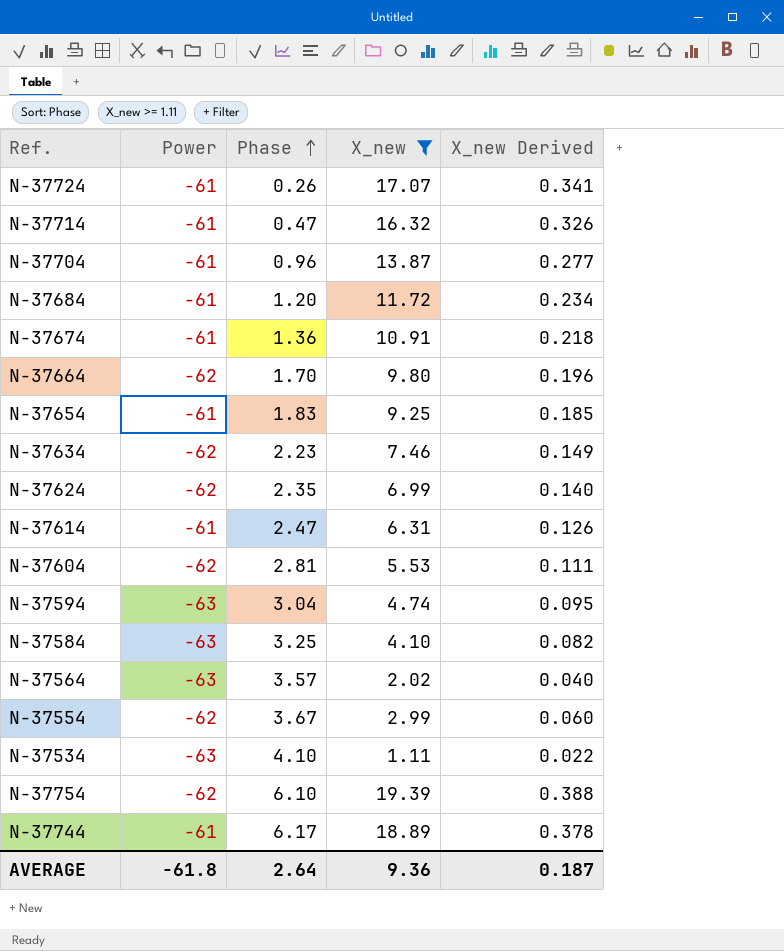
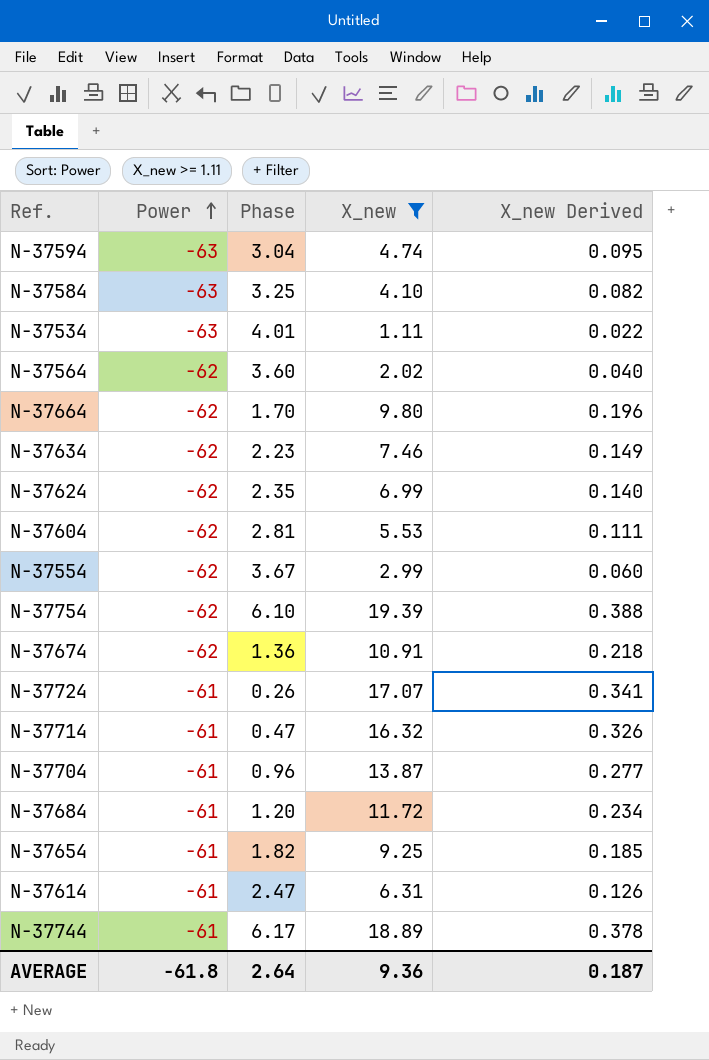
row order: Phase ascending -> Power ascending
N-37534 | Phase: 4.10 -> 4.01
N-37564 | Power: -63 -> -62
N-37564 | Phase: 3.57 -> 3.60
N-37674 | Power: -61 -> -62
N-37654 | Phase: 1.83 -> 1.82

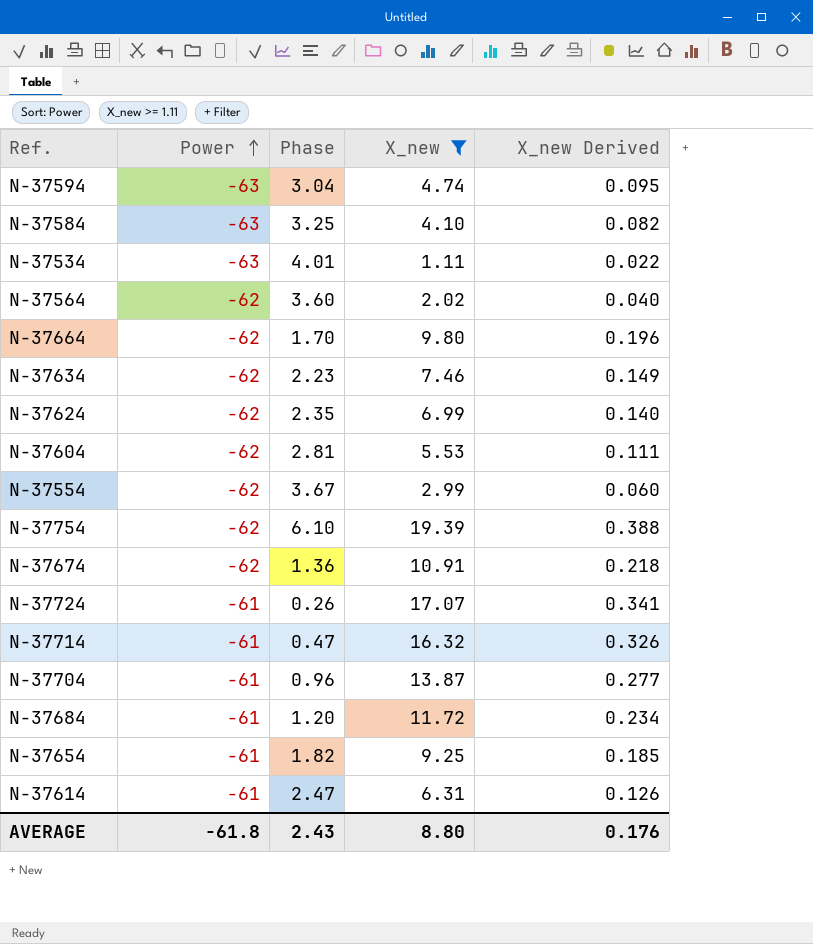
row N-37744: -61 | 6.17 | 18.89 | 0.378 -> none
AVERAGE | Phase: 2.64 -> 2.43
AVERAGE | X_new: 9.36 -> 8.80
AVERAGE | X_new Derived: 0.187 -> 0.176

